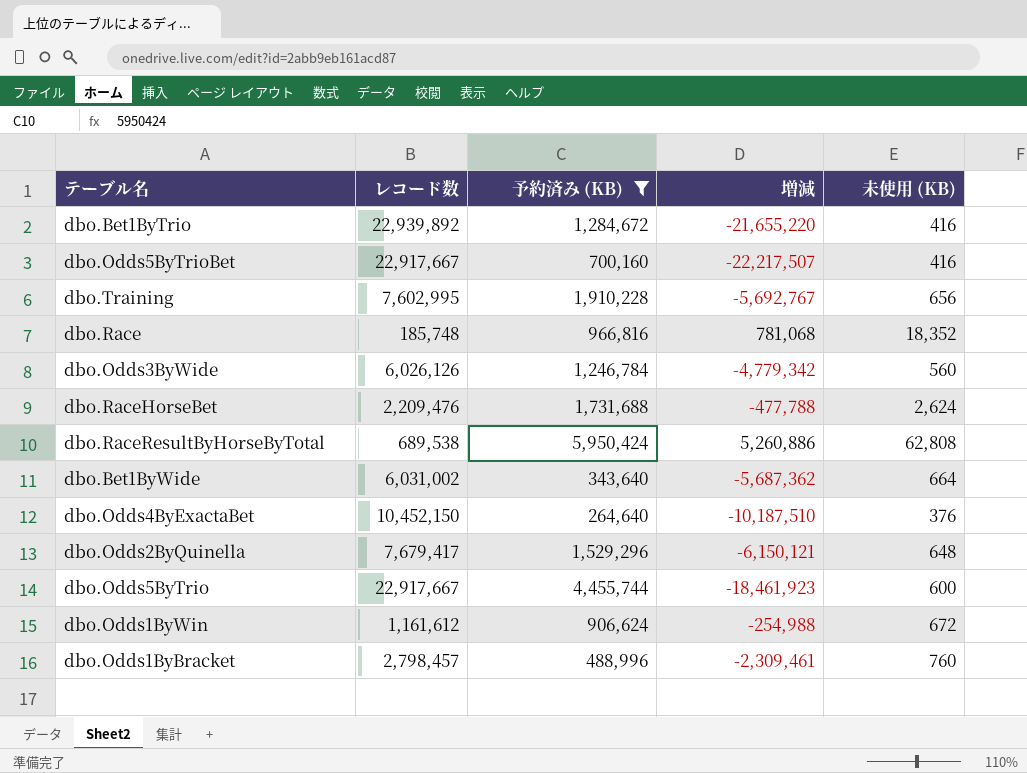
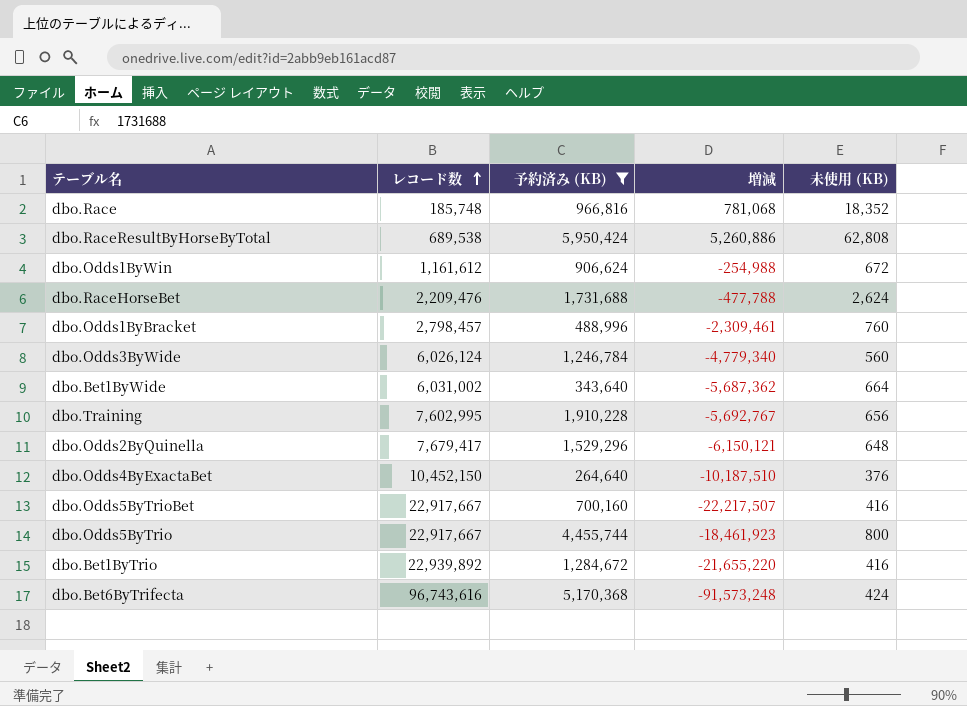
row order: none -> レコード数 ascending
dbo.Odds3ByWide | レコード数: 6,026,126 -> 6,026,124
dbo.Odds3ByWide | 増減: -4,779,342 -> -4,779,340
dbo.Odds5ByTrio | 未使用 (KB): 600 -> 800
row dbo.Bet6ByTrifecta: none -> 96,743,616 | 5,170,368 | -91,573,248 | 424

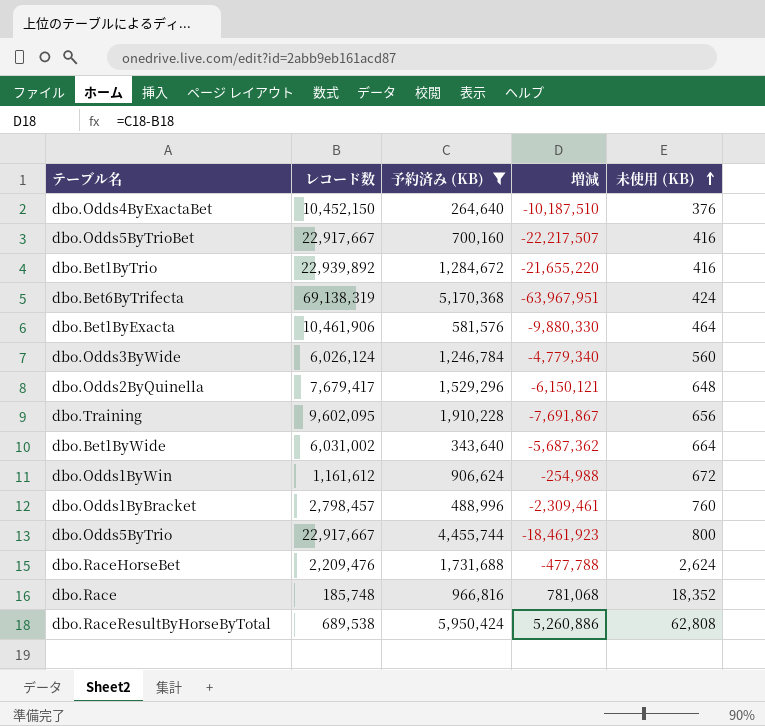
row order: レコード数 ascending -> 未使用 (KB) ascending
dbo.Bet6ByTrifecta | レコード数: 96,743,616 -> 69,138,319
dbo.Bet6ByTrifecta | 増減: -91,573,248 -> -63,967,951
row dbo.Bet1ByExacta: none -> 10,461,906 | 581,576 | -9,880,330 | 464
dbo.Training | レコード数: 7,602,995 -> 9,602,095
dbo.Training | 増減: -5,692,767 -> -7,691,867

